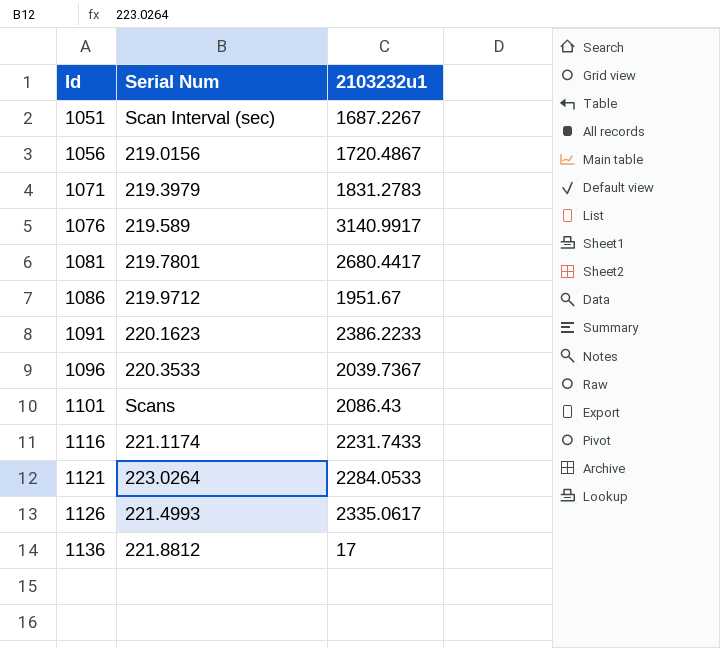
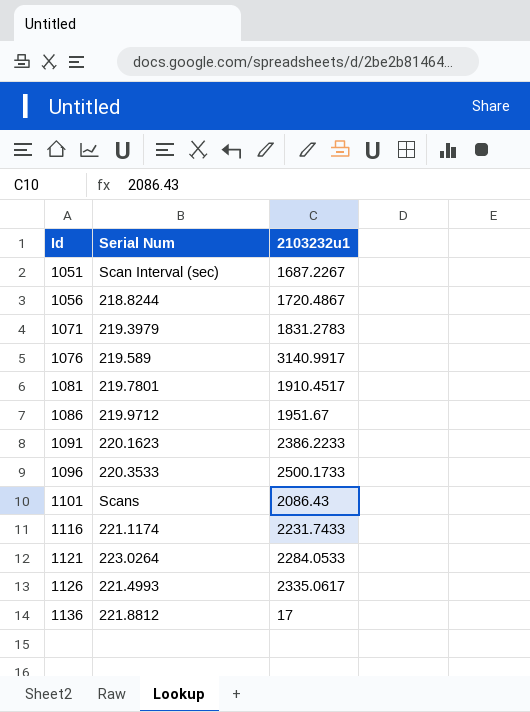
1056 | Serial Num: 219.0156 -> 218.8244
1081 | 2103232u1: 2680.4417 -> 1910.4517
1096 | 2103232u1: 2039.7367 -> 2500.1733

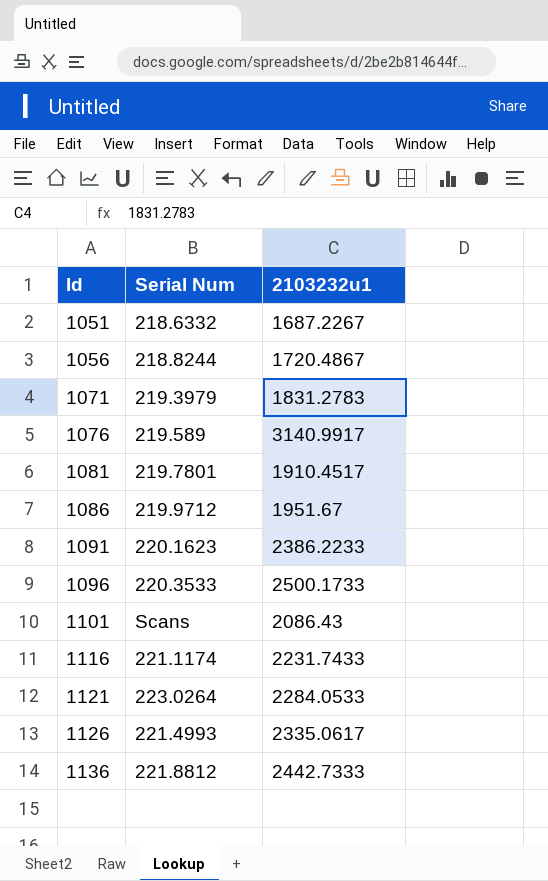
1051 | Serial Num: Scan Interval (sec) -> 218.6332
1136 | 2103232u1: 17 -> 2442.7333

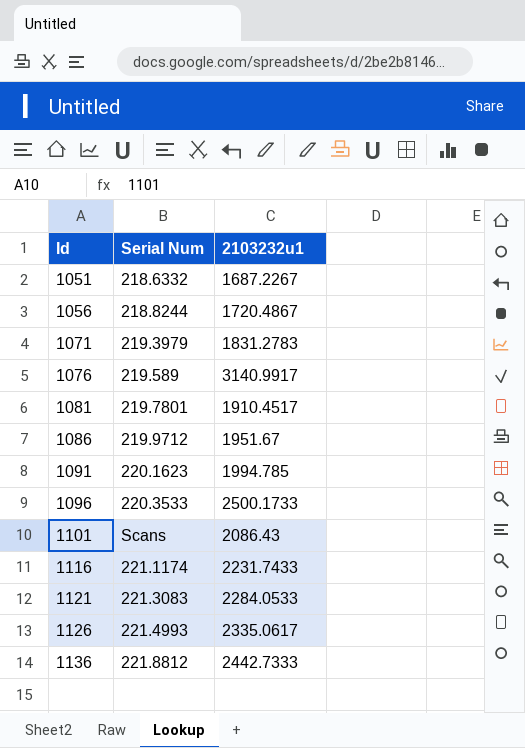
1091 | 2103232u1: 2386.2233 -> 1994.785
1121 | Serial Num: 223.0264 -> 221.3083

